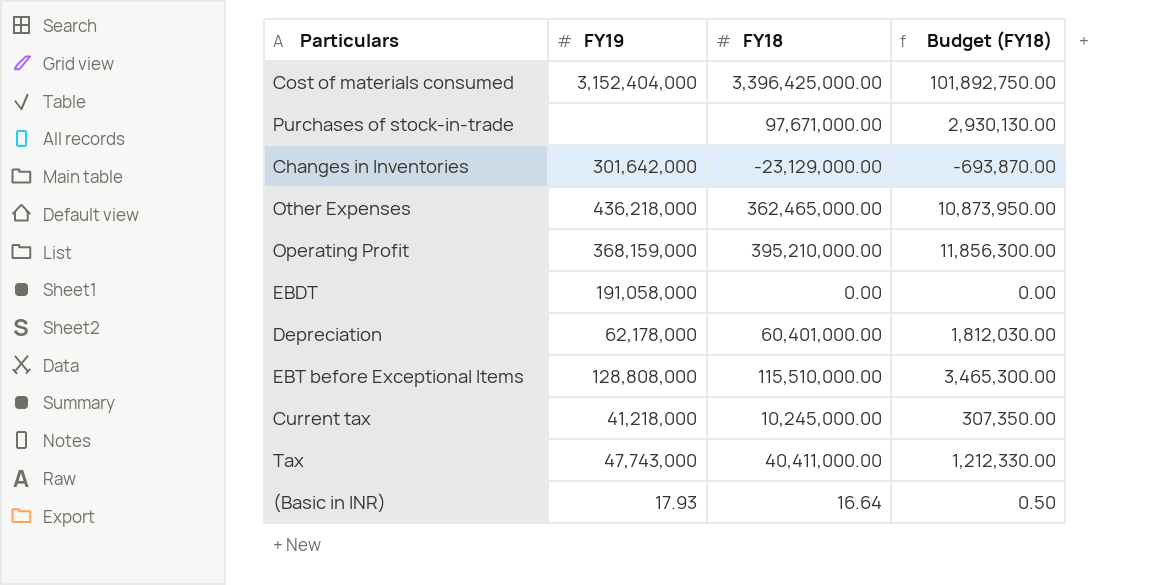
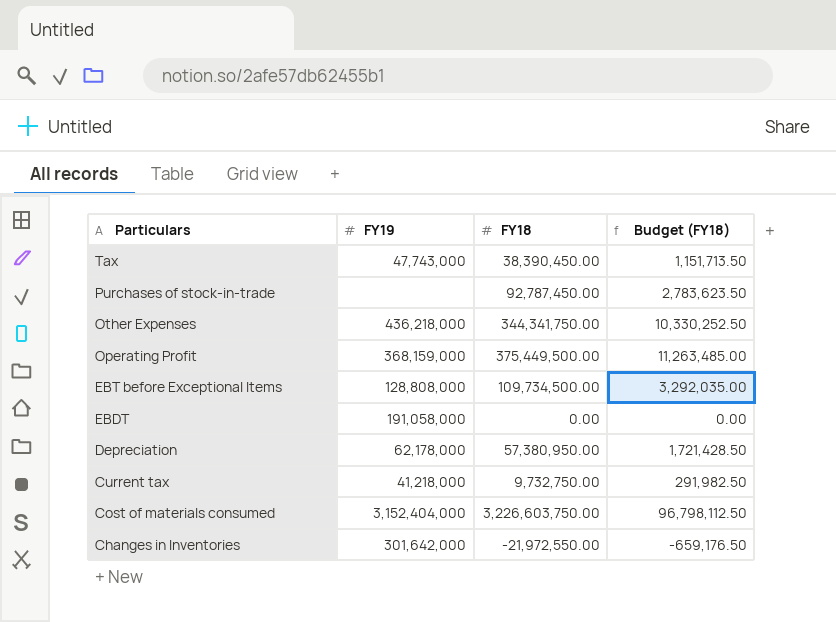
row order: none -> Particulars descending
row (Basic in INR): 17.93 | 16.64 | 0.50 -> none
Tax | FY18: 40,411,000.00 -> 38,390,450.00
Tax | Budget (FY18): 1,212,330.00 -> 1,151,713.50
Purchases of stock-in-trade | FY18: 97,671,000.00 -> 92,787,450.00
Purchases of stock-in-trade | Budget (FY18): 2,930,130.00 -> 2,783,623.50
Other Expenses | FY18: 362,465,000.00 -> 344,341,750.00
Other Expenses | Budget (FY18): 10,873,950.00 -> 10,330,252.50
Operating Profit | FY18: 395,210,000.00 -> 375,449,500.00
Operating Profit | Budget (FY18): 11,856,300.00 -> 11,263,485.00
EBT before Exceptional Items | FY18: 115,510,000.00 -> 109,734,500.00
EBT before Exceptional Items | Budget (FY18): 3,465,300.00 -> 3,292,035.00
Depreciation | FY18: 60,401,000.00 -> 57,380,950.00
Depreciation | Budget (FY18): 1,812,030.00 -> 1,721,428.50
Current tax | FY18: 10,245,000.00 -> 9,732,750.00
Current tax | Budget (FY18): 307,350.00 -> 291,982.50
Cost of materials consumed | FY18: 3,396,425,000.00 -> 3,226,603,750.00
Cost of materials consumed | Budget (FY18): 101,892,750.00 -> 96,798,112.50
Changes in Inventories | FY18: -23,129,000.00 -> -21,972,550.00
Changes in Inventories | Budget (FY18): -693,870.00 -> -659,176.50

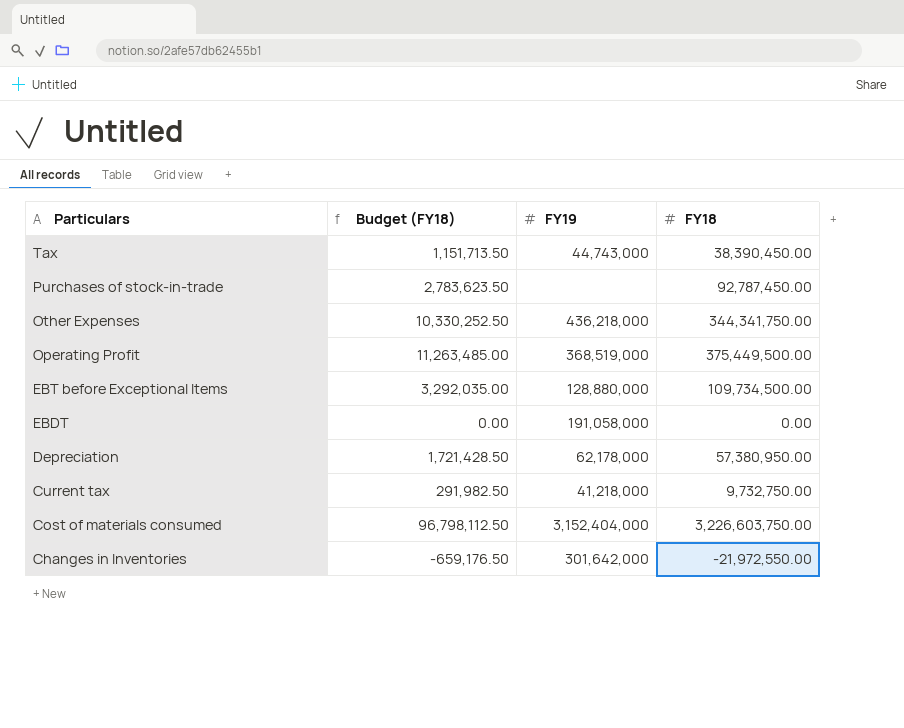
column Budget (FY18) | position: 4 -> 2
Tax | FY19: 47,743,000 -> 44,743,000
Operating Profit | FY19: 368,159,000 -> 368,519,000
EBT before Exceptional Items | FY19: 128,808,000 -> 128,880,000

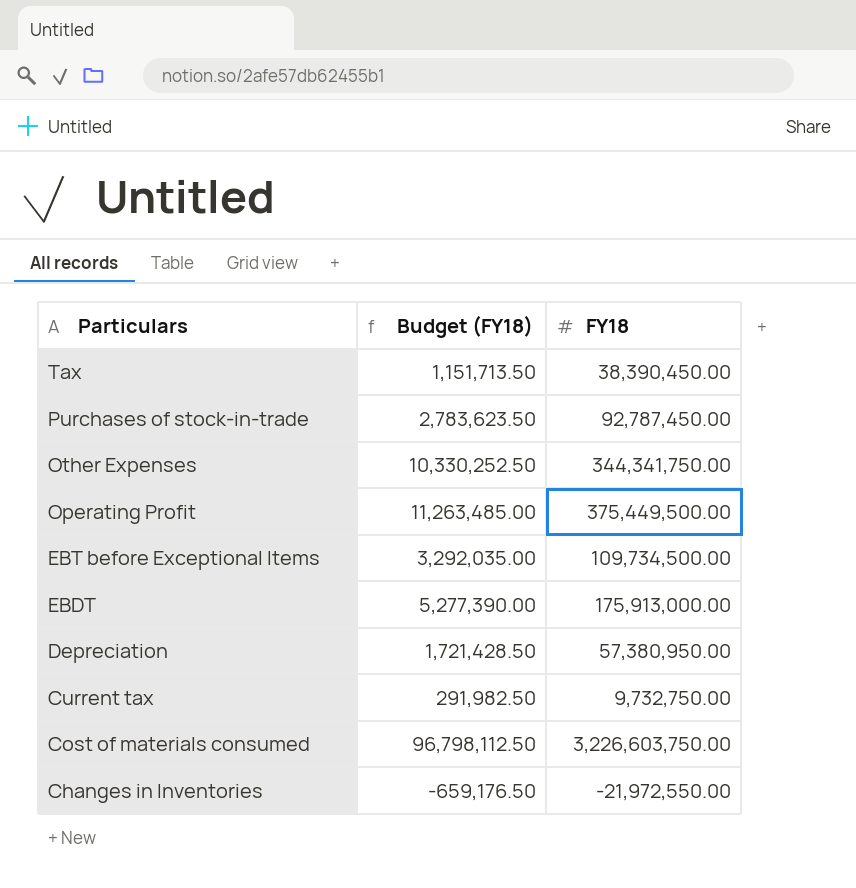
column FY19 | position: 3 -> none
EBDT | Budget (FY18): 0.00 -> 5,277,390.00
EBDT | FY18: 0.00 -> 175,913,000.00

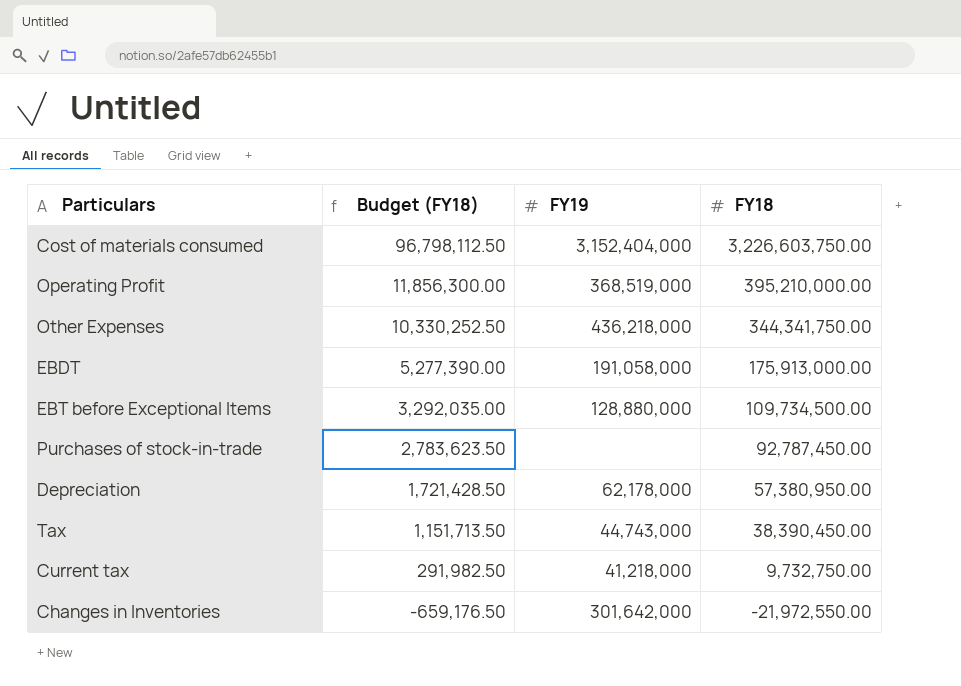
row order: Particulars descending -> Budget (FY18) descending
column FY19 | position: none -> 3
Operating Profit | Budget (FY18): 11,263,485.00 -> 11,856,300.00
Operating Profit | FY18: 375,449,500.00 -> 395,210,000.00

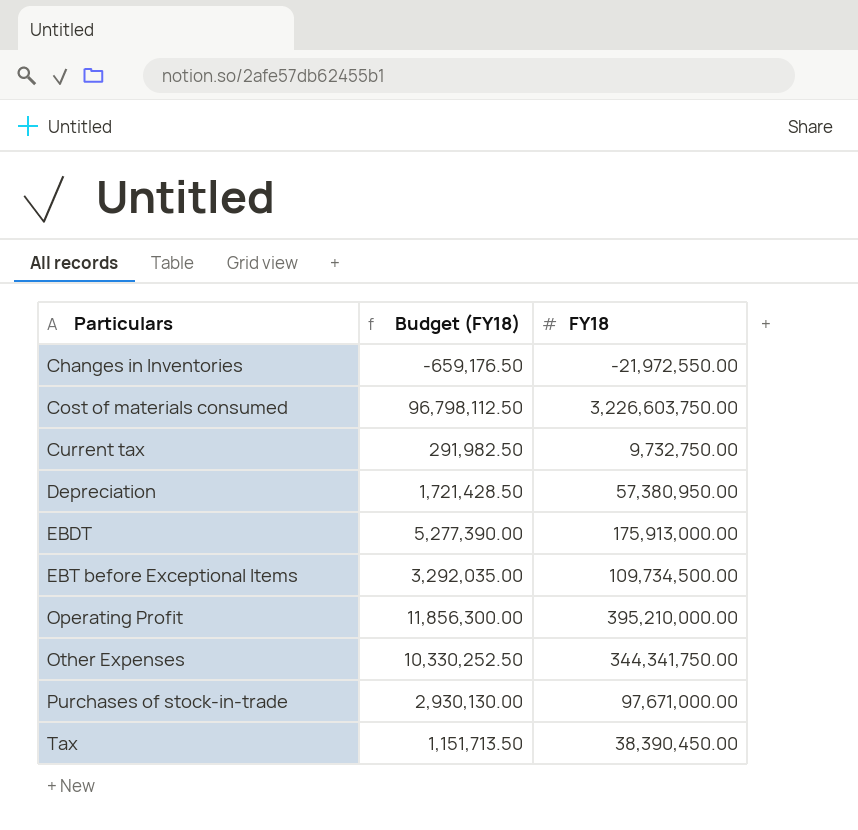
row order: Budget (FY18) descending -> Particulars ascending
column FY19 | position: 3 -> none
Purchases of stock-in-trade | Budget (FY18): 2,783,623.50 -> 2,930,130.00
Purchases of stock-in-trade | FY18: 92,787,450.00 -> 97,671,000.00

